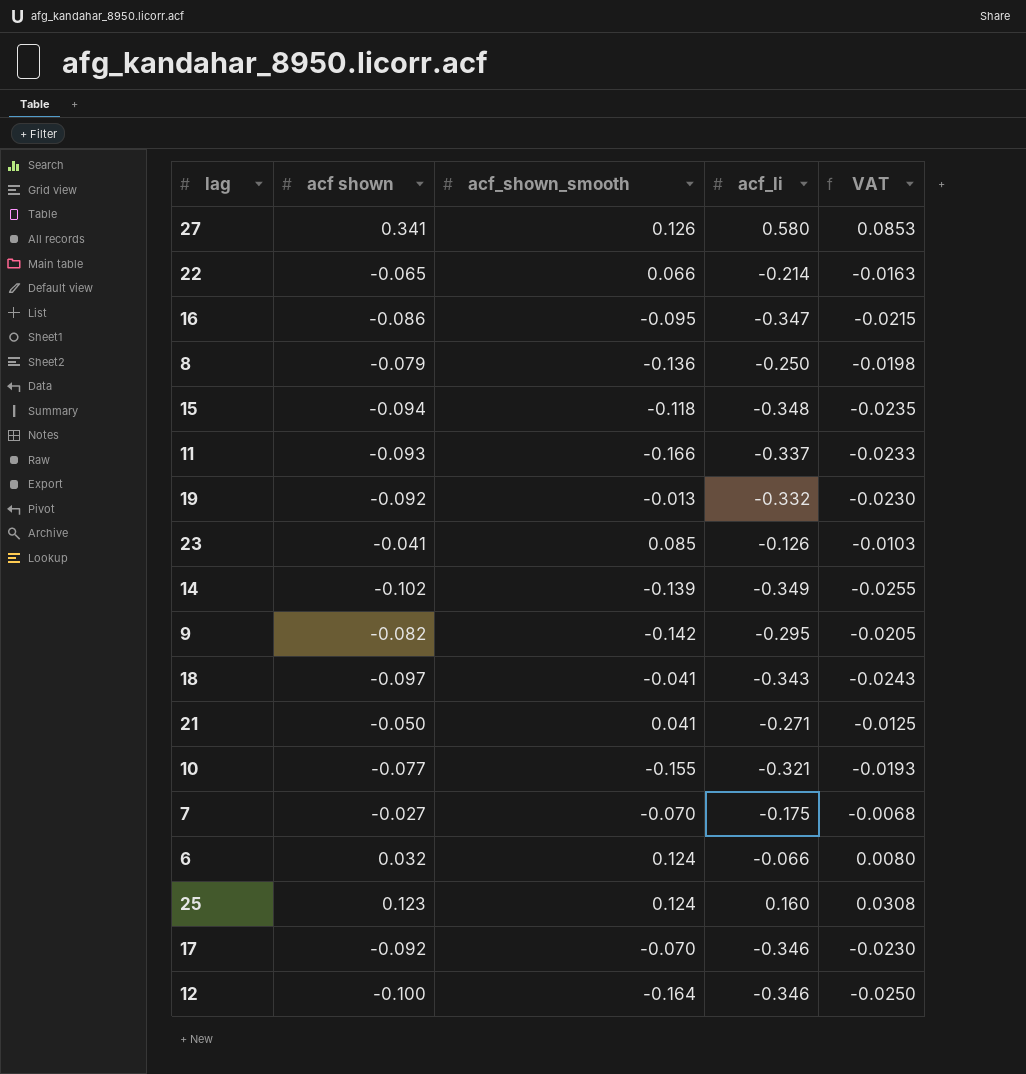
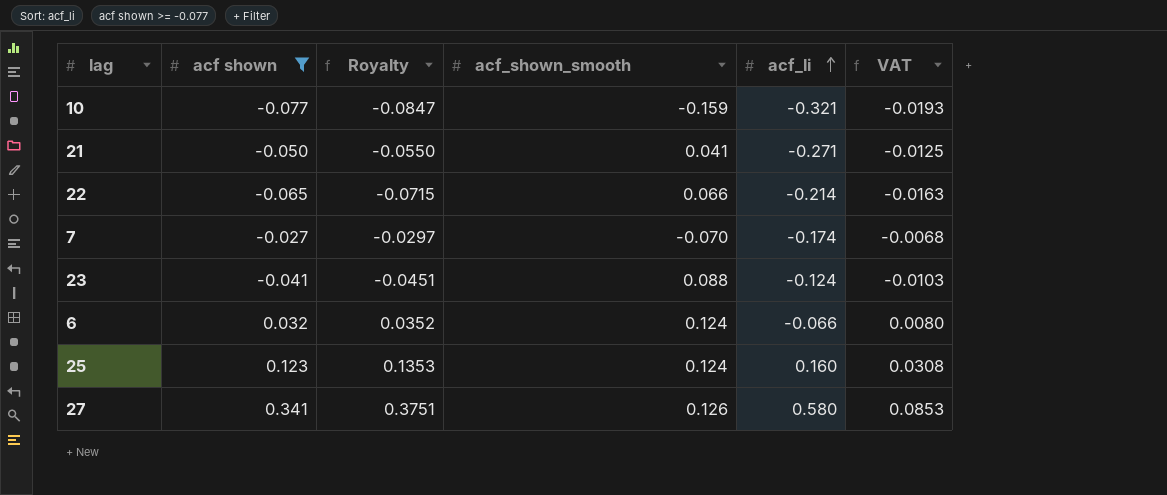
filter: none -> acf shown >= -0.077
row order: none -> acf_li ascending
column Royalty | formula: none -> [acf shown] * 1.1
10 | acf_shown_smooth: -0.155 -> -0.159
7 | acf_li: -0.175 -> -0.174
23 | acf_shown_smooth: 0.085 -> 0.088
23 | acf_li: -0.126 -> -0.124

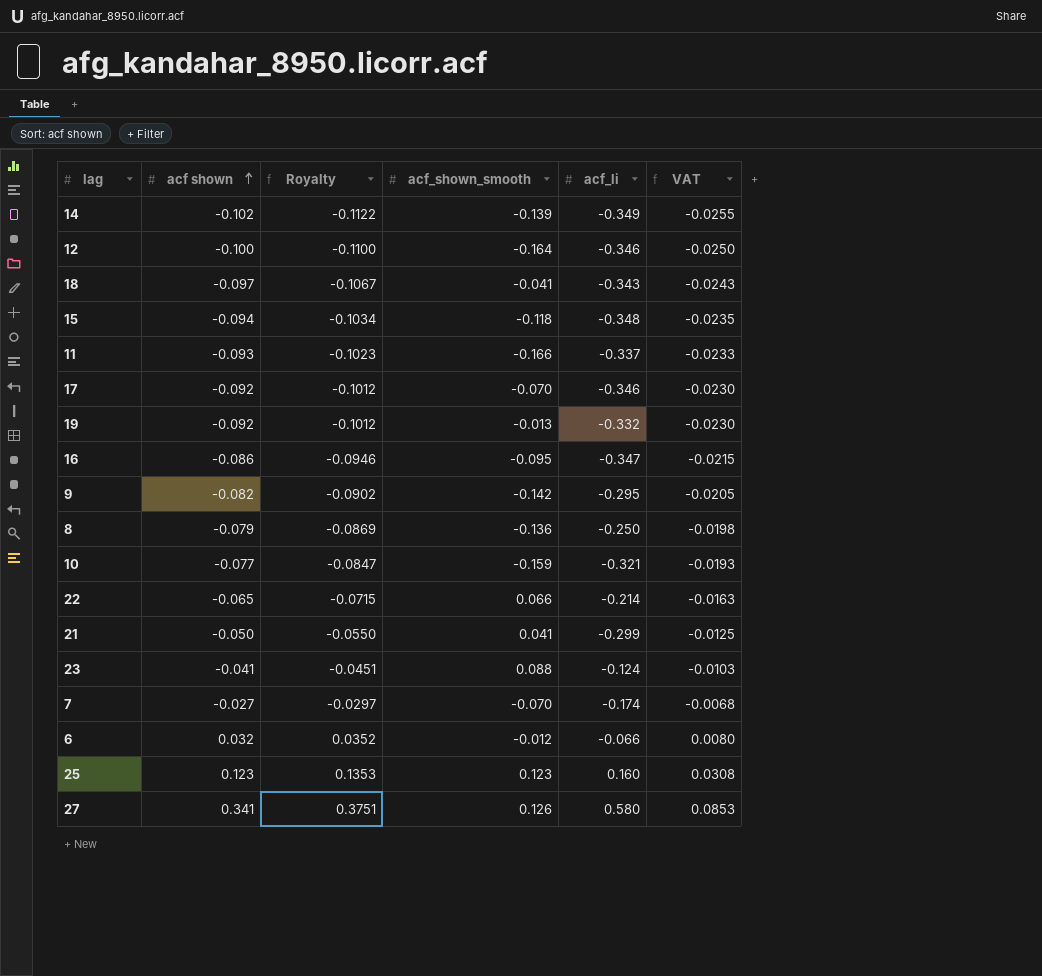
filter: acf shown >= -0.077 -> none
row order: acf_li ascending -> acf shown ascending
21 | acf_li: -0.271 -> -0.299
6 | acf_shown_smooth: 0.124 -> -0.012
25 | acf_shown_smooth: 0.124 -> 0.123

